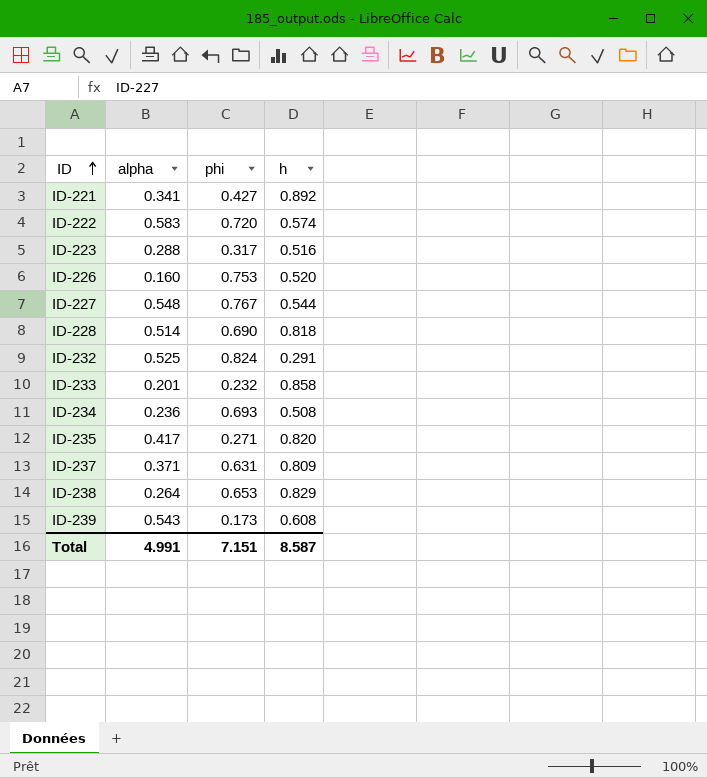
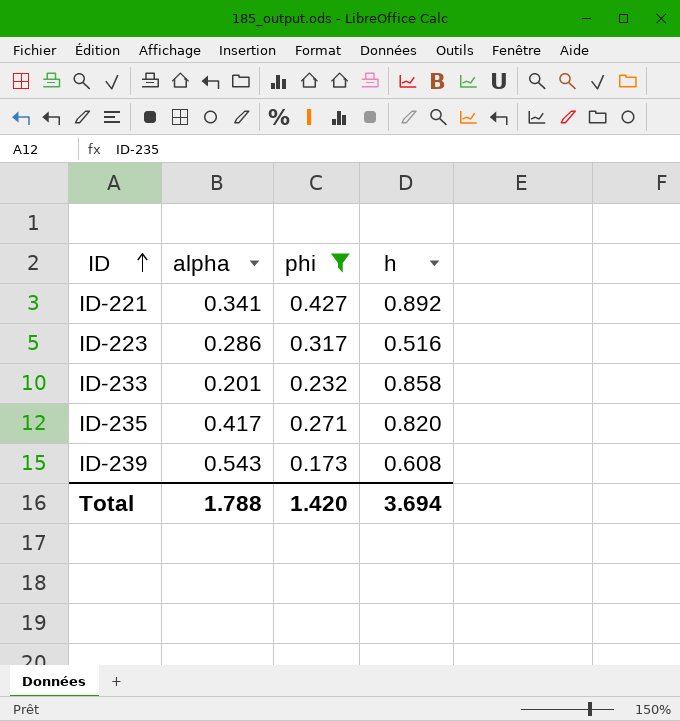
filter: none -> phi <= 0.427
ID-223 | alpha: 0.288 -> 0.286
Total | alpha: 4.991 -> 1.788
Total | phi: 7.151 -> 1.420
Total | h: 8.587 -> 3.694

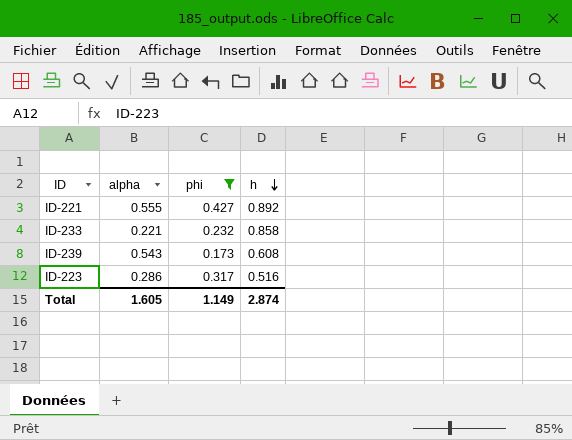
row order: ID ascending -> h descending
row ID-235: 0.417 | 0.271 | 0.820 -> none
ID-221 | alpha: 0.341 -> 0.555
ID-233 | alpha: 0.201 -> 0.221
Total | alpha: 1.788 -> 1.605
Total | phi: 1.420 -> 1.149
Total | h: 3.694 -> 2.874

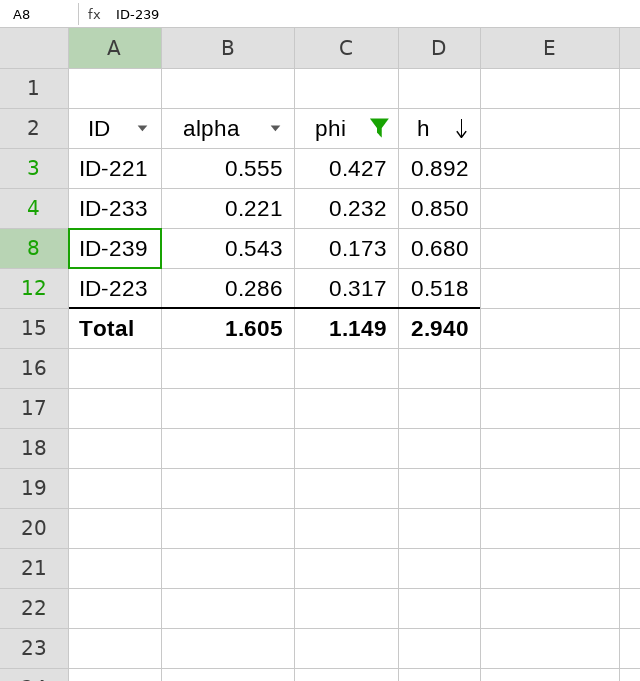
ID-233 | h: 0.858 -> 0.850
ID-239 | h: 0.608 -> 0.680
ID-223 | h: 0.516 -> 0.518
Total | h: 2.874 -> 2.940

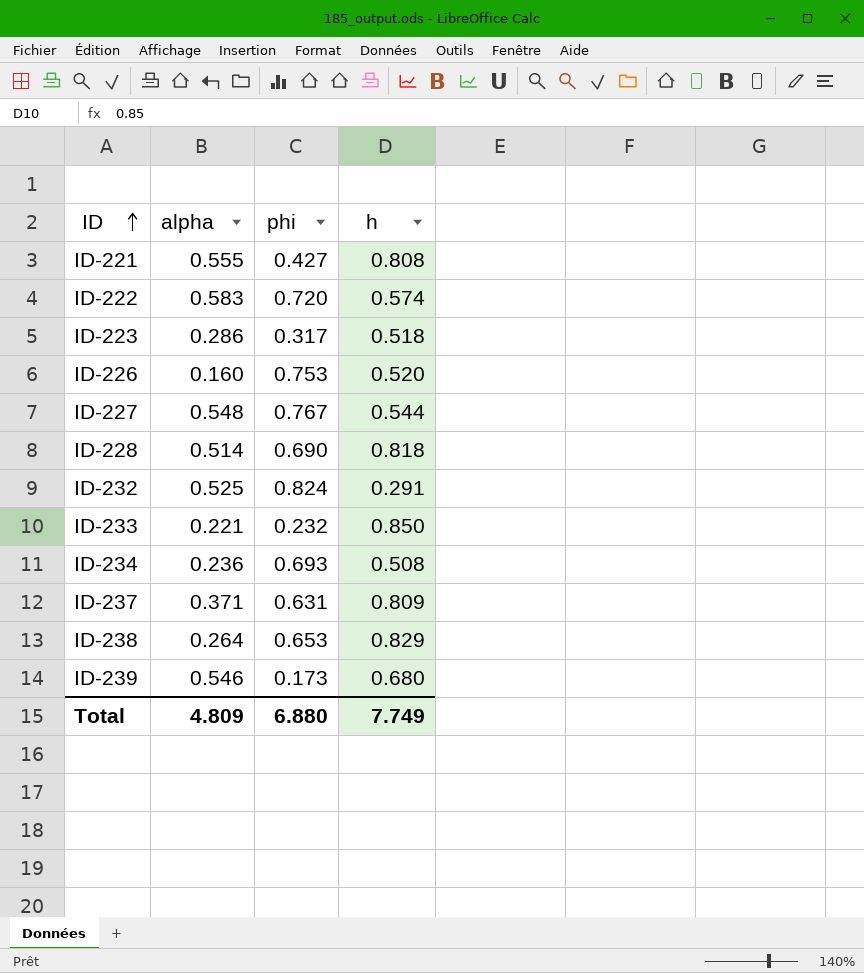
filter: phi <= 0.427 -> none
row order: h descending -> ID ascending
ID-221 | h: 0.892 -> 0.808
ID-239 | alpha: 0.543 -> 0.546
Total | alpha: 1.605 -> 4.809
Total | phi: 1.149 -> 6.880
Total | h: 2.940 -> 7.749

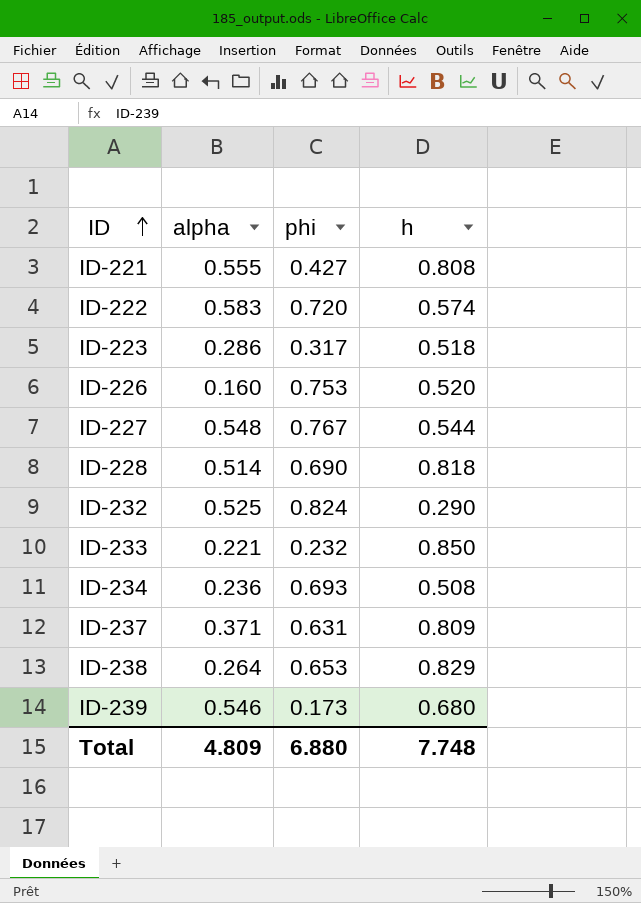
ID-232 | h: 0.291 -> 0.290
Total | h: 7.749 -> 7.748

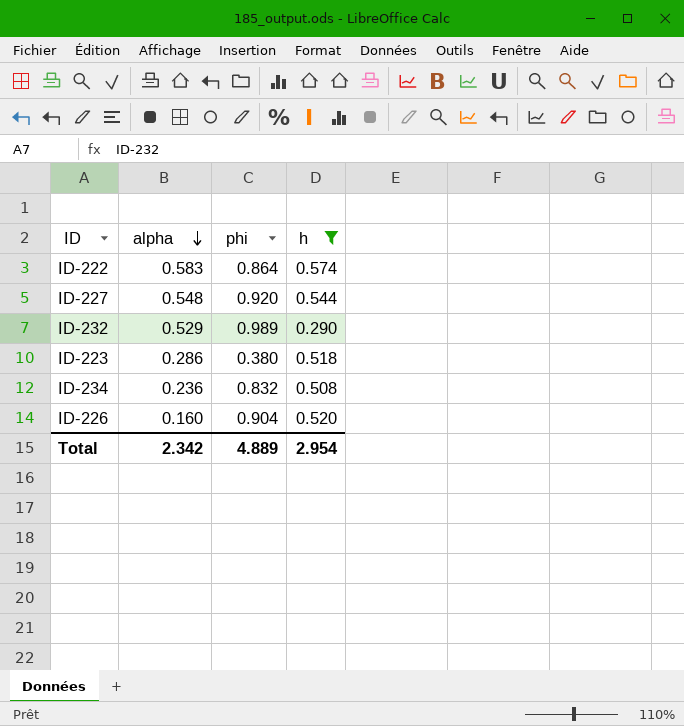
filter: none -> h <= 0.574
row order: ID ascending -> alpha descending
ID-222 | phi: 0.720 -> 0.864
ID-227 | phi: 0.767 -> 0.920
ID-232 | alpha: 0.525 -> 0.529
ID-232 | phi: 0.824 -> 0.989
ID-223 | phi: 0.317 -> 0.380
ID-234 | phi: 0.693 -> 0.832
ID-226 | phi: 0.753 -> 0.904
Total | alpha: 4.809 -> 2.342
Total | phi: 6.880 -> 4.889
Total | h: 7.748 -> 2.954

